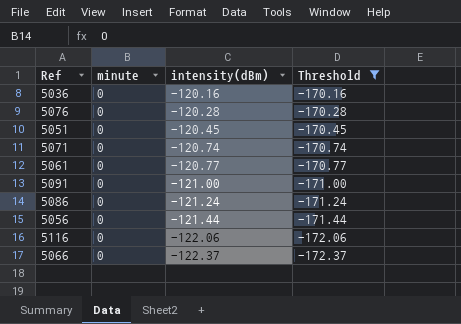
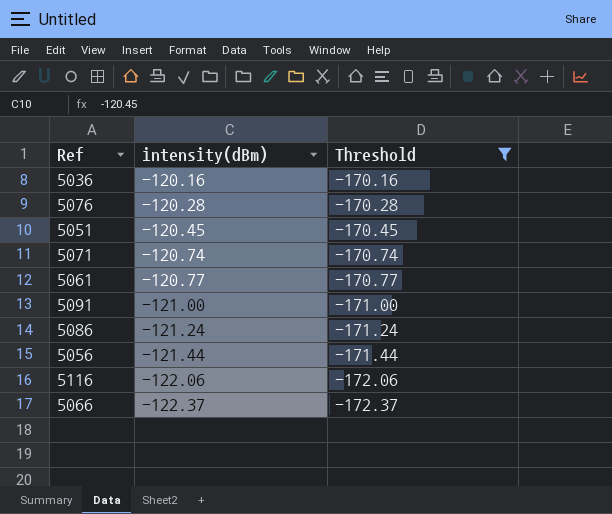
column minute | position: 2 -> none

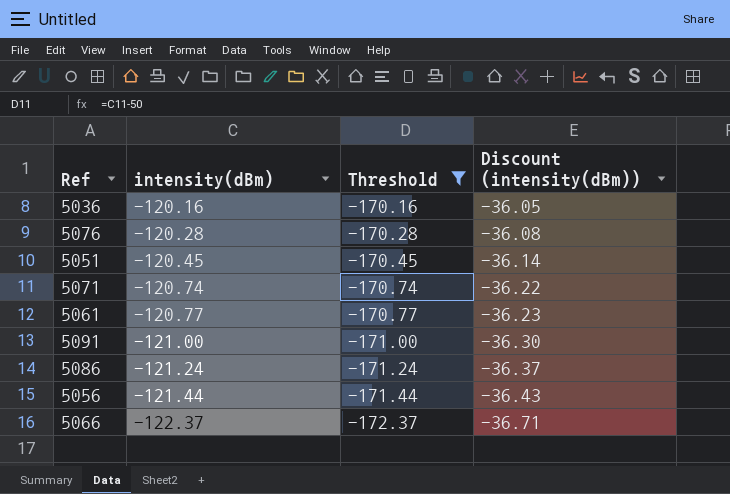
column Discount (intensity(dBm)) | formula: none -> [intensity(dBm)] * 0.3
row 5116: -122.06 | -172.06 -> none

